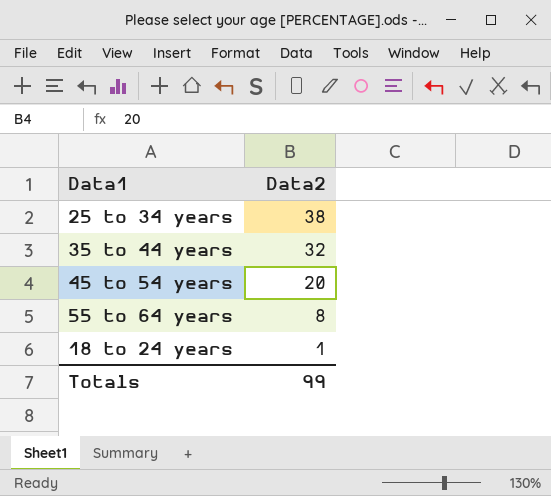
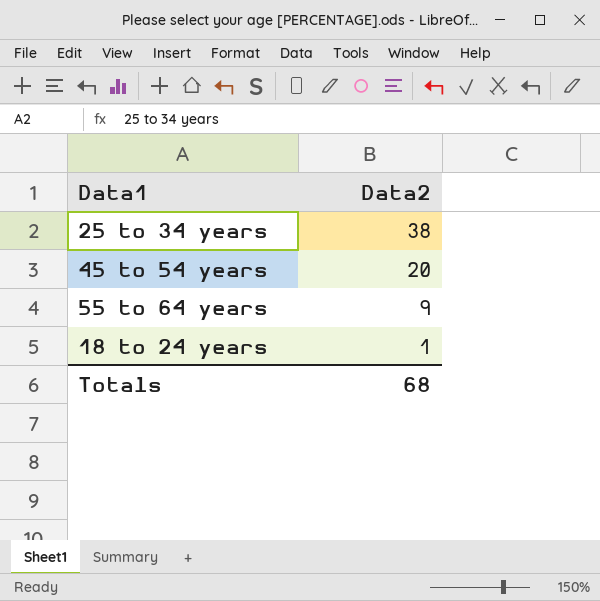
row 35 to 44 years: 32 -> none
55 to 64 years | Data2: 8 -> 9
Totals | Data2: 99 -> 68

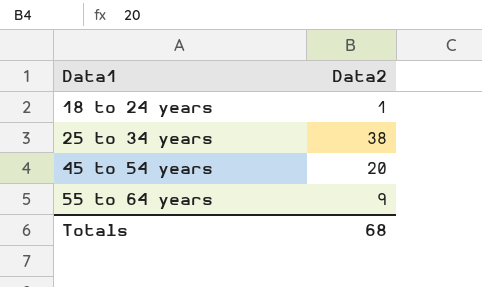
row order: Data2 descending -> Data1 ascending

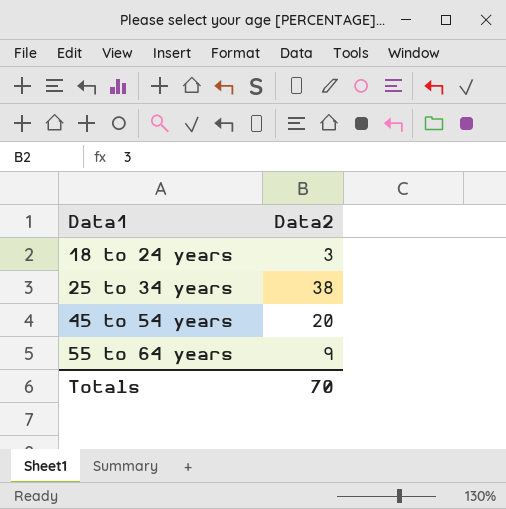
18 to 24 years | Data2: 1 -> 3
Totals | Data2: 68 -> 70

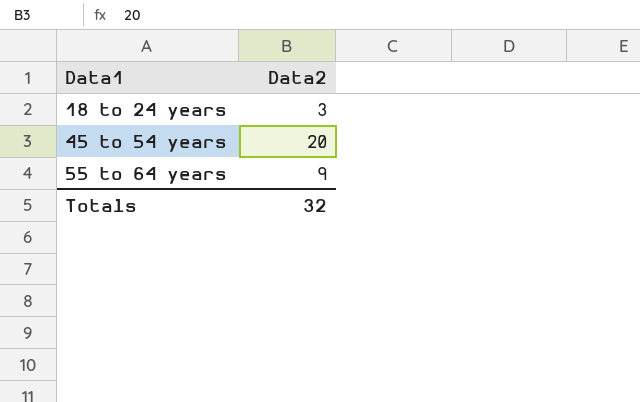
row 25 to 34 years: 38 -> none
Totals | Data2: 70 -> 32

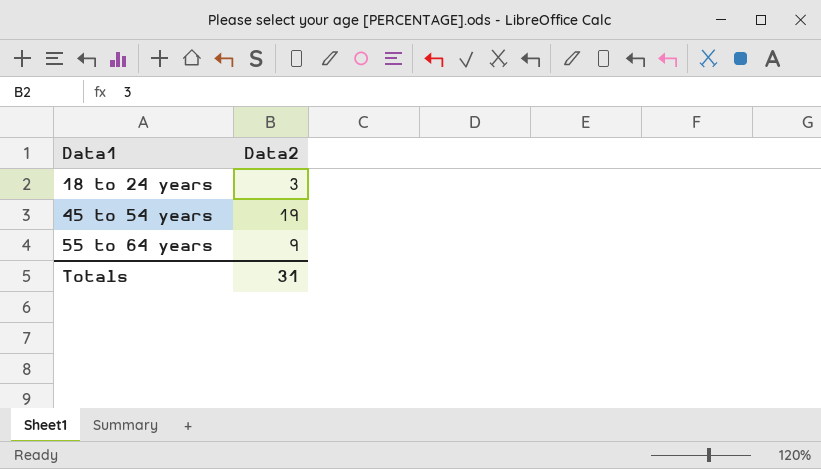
45 to 54 years | Data2: 20 -> 19
Totals | Data2: 32 -> 31

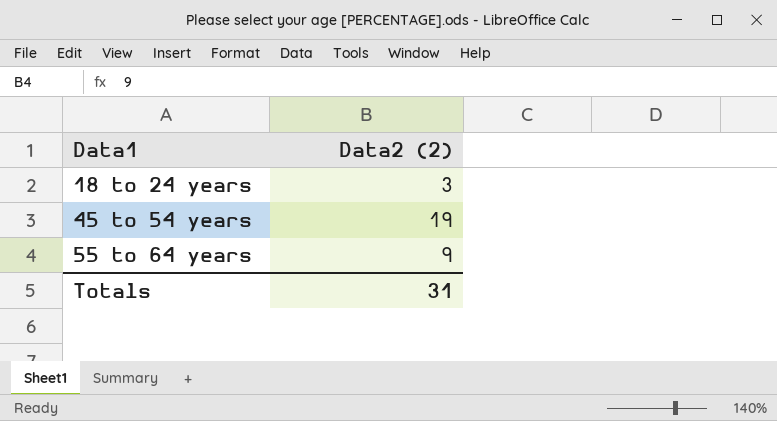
column name: Data2 -> Data2 (2)

